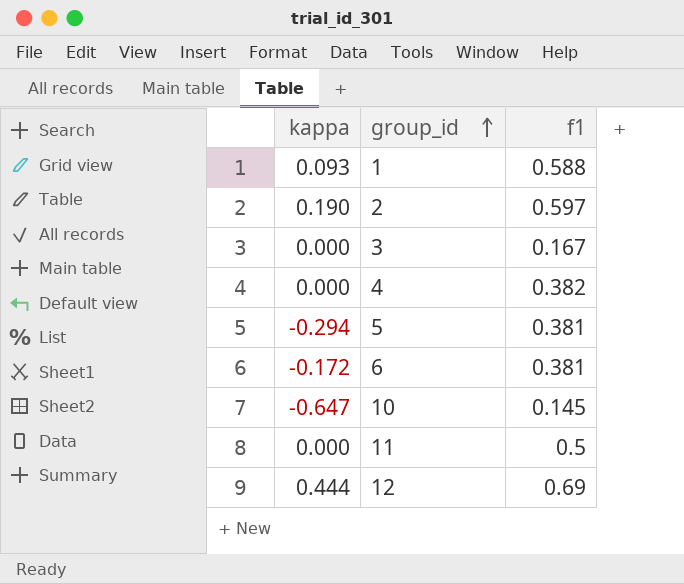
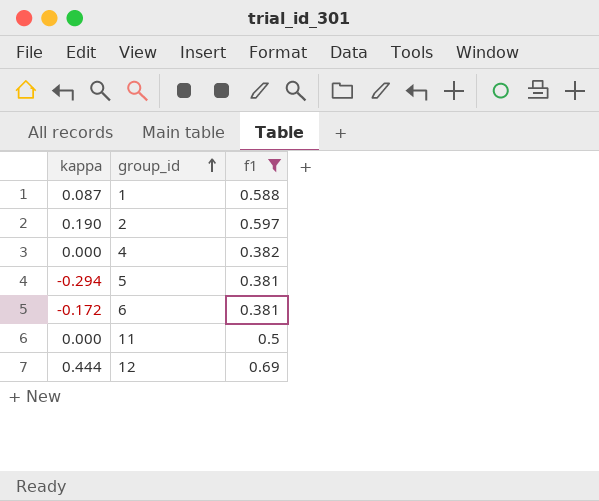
filter: none -> f1 >= 0.381
1 | kappa: 0.093 -> 0.087

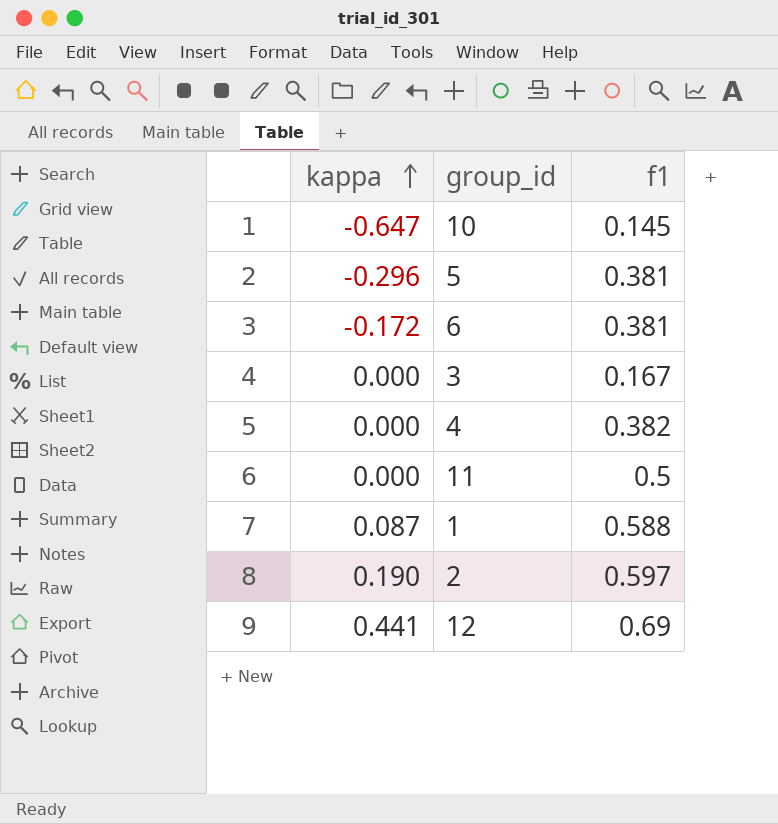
filter: f1 >= 0.381 -> none
row order: group_id ascending -> kappa ascending
5 | kappa: -0.294 -> -0.296
12 | kappa: 0.444 -> 0.441

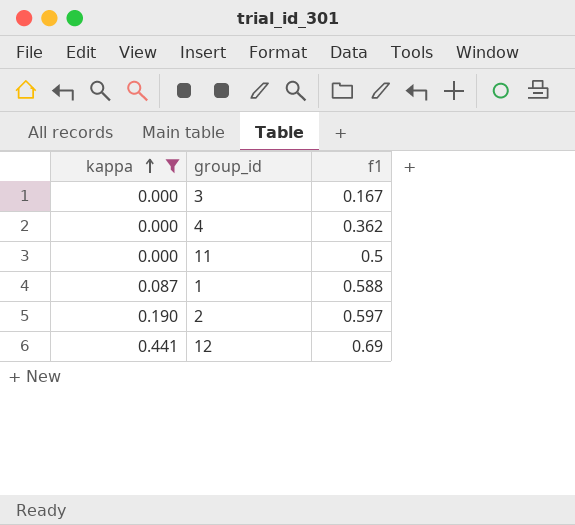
filter: none -> kappa >= 0.000
4 | f1: 0.382 -> 0.362

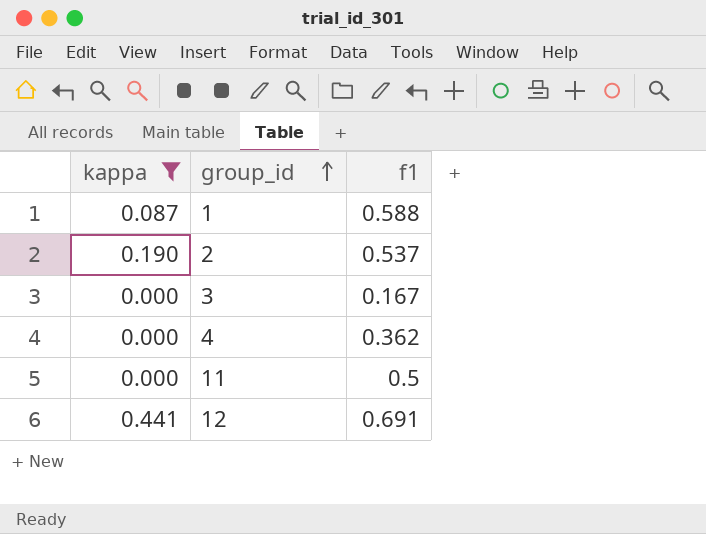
row order: kappa ascending -> group_id ascending
2 | f1: 0.597 -> 0.537
12 | f1: 0.69 -> 0.691

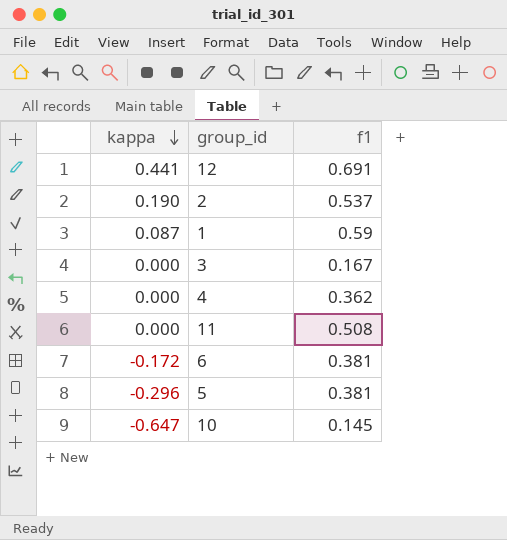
filter: kappa >= 0.000 -> none
row order: group_id ascending -> kappa descending
1 | f1: 0.588 -> 0.59
11 | f1: 0.5 -> 0.508

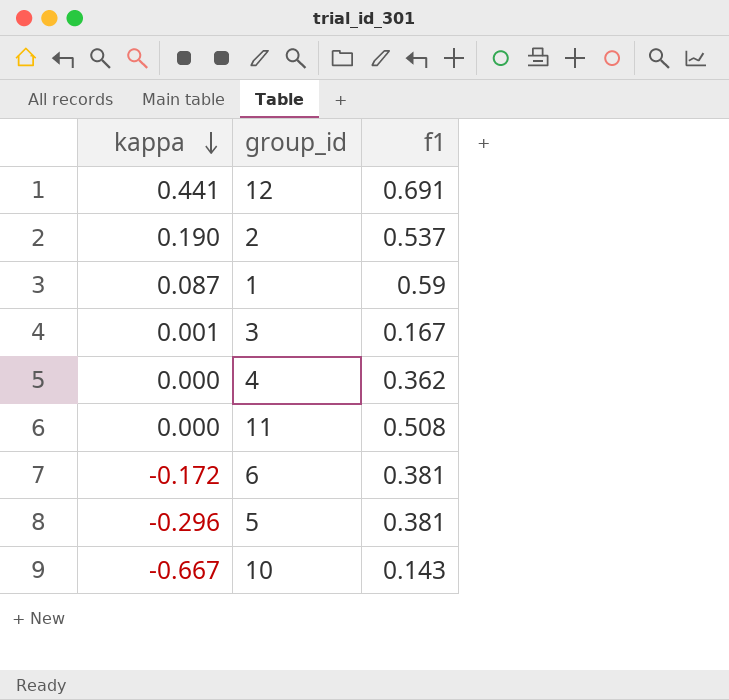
3 | kappa: 0.000 -> 0.001
10 | kappa: -0.647 -> -0.667
10 | f1: 0.145 -> 0.143

